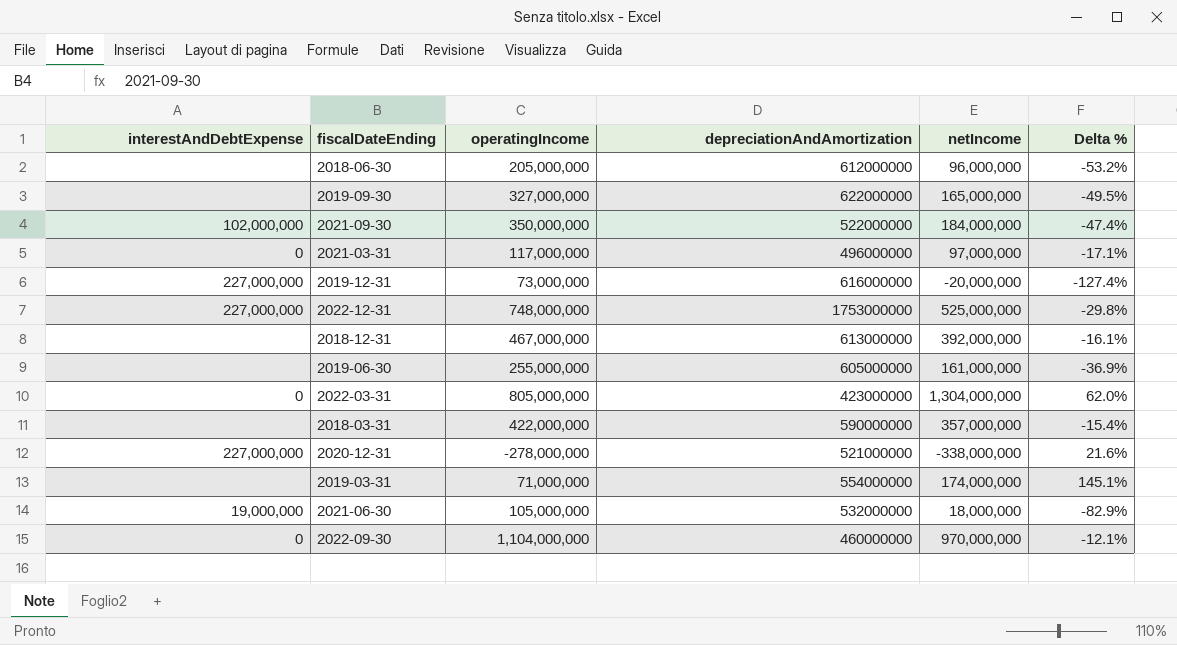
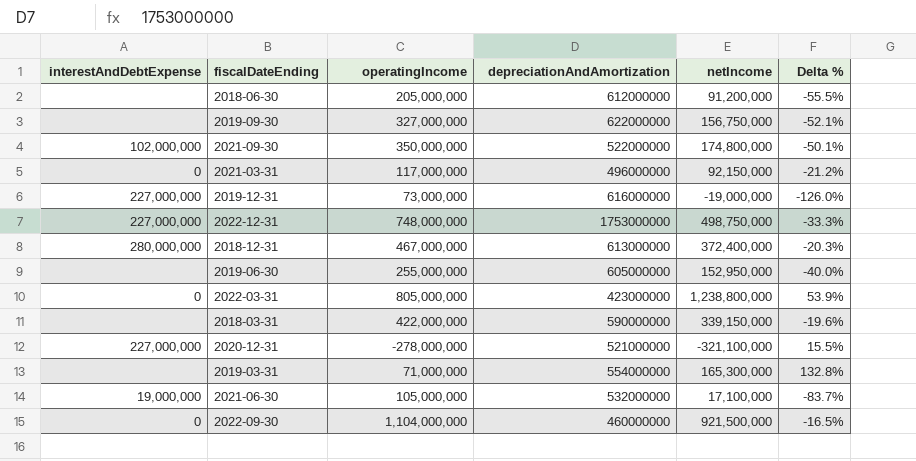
2018-06-30 | netIncome: 96,000,000 -> 91,200,000
2018-06-30 | Delta %: -53.2% -> -55.5%
2019-09-30 | netIncome: 165,000,000 -> 156,750,000
2019-09-30 | Delta %: -49.5% -> -52.1%
2021-09-30 | netIncome: 184,000,000 -> 174,800,000
2021-09-30 | Delta %: -47.4% -> -50.1%
2021-03-31 | netIncome: 97,000,000 -> 92,150,000
2021-03-31 | Delta %: -17.1% -> -21.2%
2019-12-31 | netIncome: -20,000,000 -> -19,000,000
2019-12-31 | Delta %: -127.4% -> -126.0%
2022-12-31 | netIncome: 525,000,000 -> 498,750,000
2022-12-31 | Delta %: -29.8% -> -33.3%
2018-12-31 | interestAndDebtExpense: none -> 280,000,000
2018-12-31 | netIncome: 392,000,000 -> 372,400,000
2018-12-31 | Delta %: -16.1% -> -20.3%
2019-06-30 | netIncome: 161,000,000 -> 152,950,000
2019-06-30 | Delta %: -36.9% -> -40.0%
2022-03-31 | netIncome: 1,304,000,000 -> 1,238,800,000
2022-03-31 | Delta %: 62.0% -> 53.9%
2018-03-31 | netIncome: 357,000,000 -> 339,150,000
2018-03-31 | Delta %: -15.4% -> -19.6%
2020-12-31 | netIncome: -338,000,000 -> -321,100,000
2020-12-31 | Delta %: 21.6% -> 15.5%
2019-03-31 | netIncome: 174,000,000 -> 165,300,000
2019-03-31 | Delta %: 145.1% -> 132.8%
2021-06-30 | netIncome: 18,000,000 -> 17,100,000
2021-06-30 | Delta %: -82.9% -> -83.7%
2022-09-30 | netIncome: 970,000,000 -> 921,500,000
2022-09-30 | Delta %: -12.1% -> -16.5%

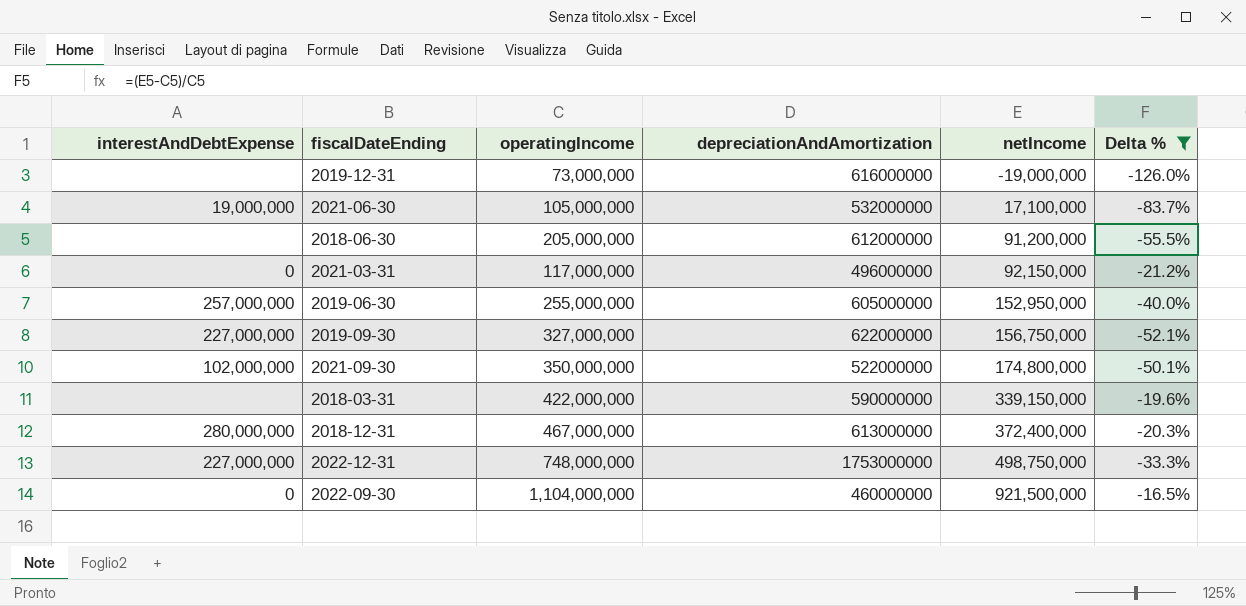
filter: none -> Delta % <= -16.5%
row order: none -> netIncome ascending
2019-12-31 | interestAndDebtExpense: 227,000,000 -> none
2019-06-30 | interestAndDebtExpense: none -> 257,000,000
2019-09-30 | interestAndDebtExpense: none -> 227,000,000

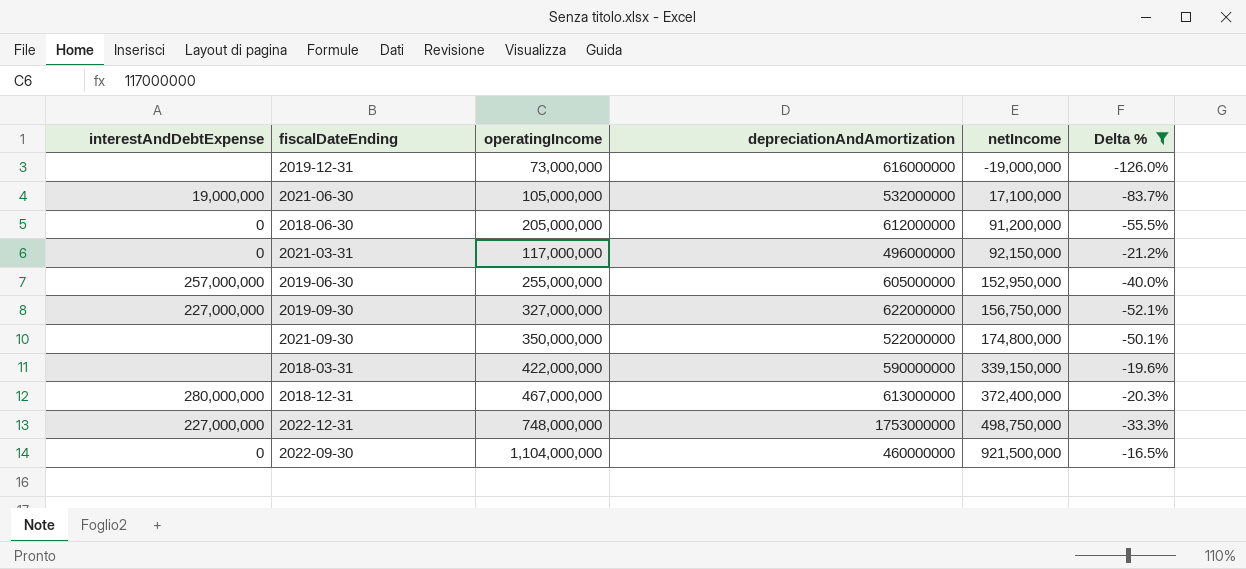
2018-06-30 | interestAndDebtExpense: none -> 0
2021-09-30 | interestAndDebtExpense: 102,000,000 -> none

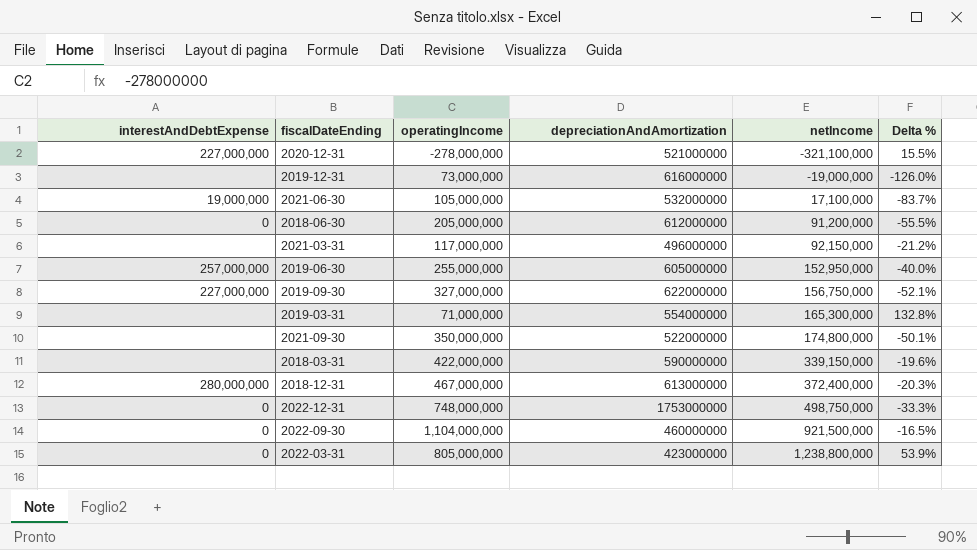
filter: Delta % <= -16.5% -> none
2021-03-31 | interestAndDebtExpense: 0 -> none
2022-12-31 | interestAndDebtExpense: 227,000,000 -> 0

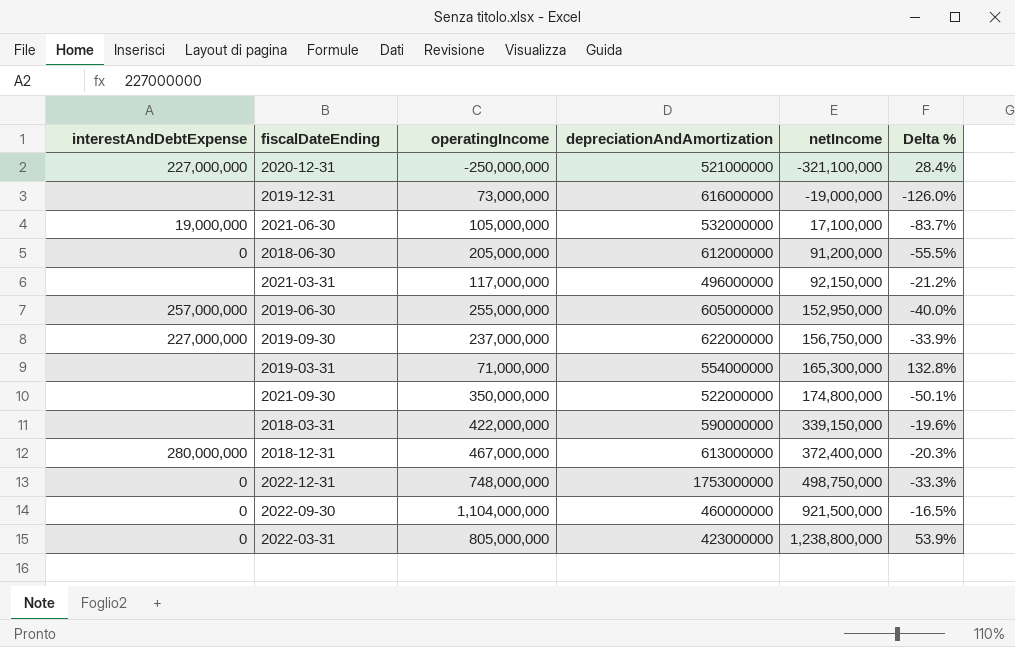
2020-12-31 | operatingIncome: -278,000,000 -> -250,000,000
2020-12-31 | Delta %: 15.5% -> 28.4%
2019-09-30 | operatingIncome: 327,000,000 -> 237,000,000
2019-09-30 | Delta %: -52.1% -> -33.9%

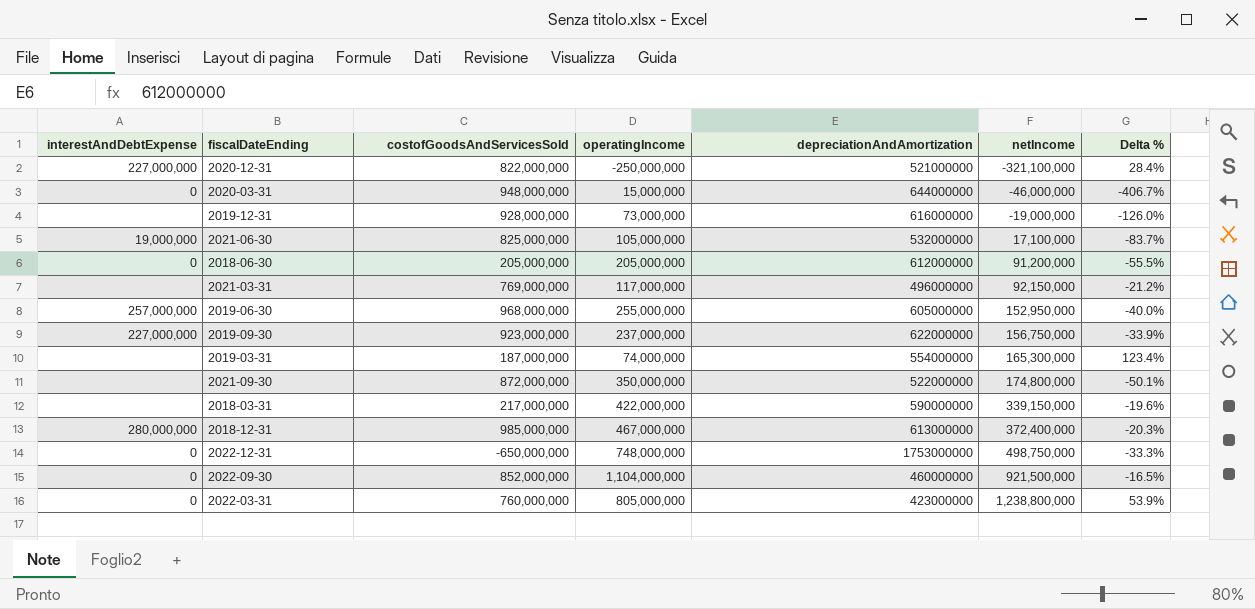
column costofGoodsAndServicesSold | position: none -> 3
row 2020-03-31: none -> 0 | 948,000,000 | 15,000,000 | 644000000 | -46,000,000 | -406.7%
2019-03-31 | operatingIncome: 71,000,000 -> 74,000,000
2019-03-31 | Delta %: 132.8% -> 123.4%

